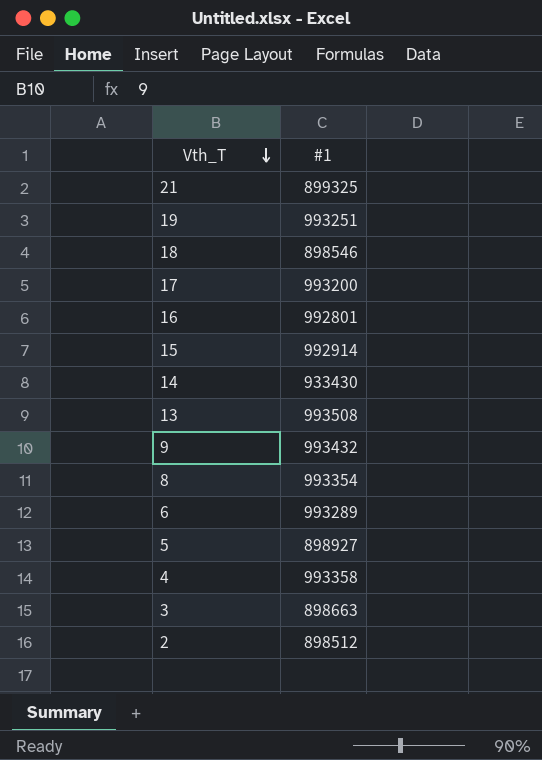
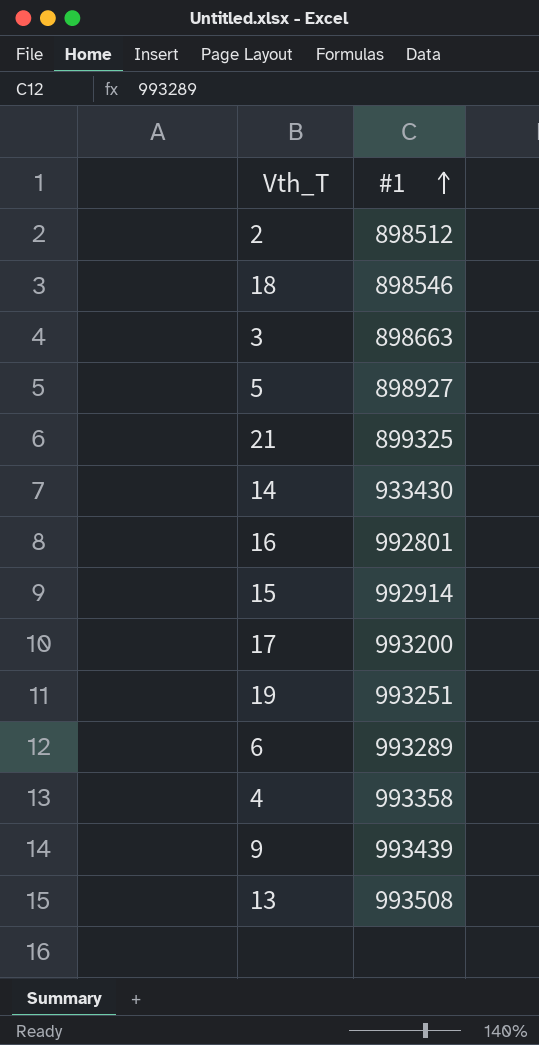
row order: Vth_T descending -> #1 ascending
row 8: 993354 -> none
9 | #1: 993432 -> 993439

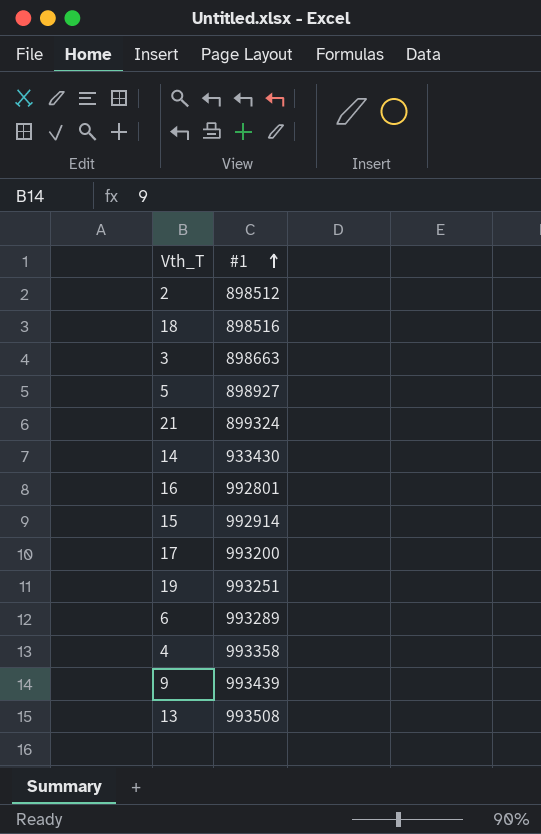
18 | #1: 898546 -> 898516
21 | #1: 899325 -> 899324

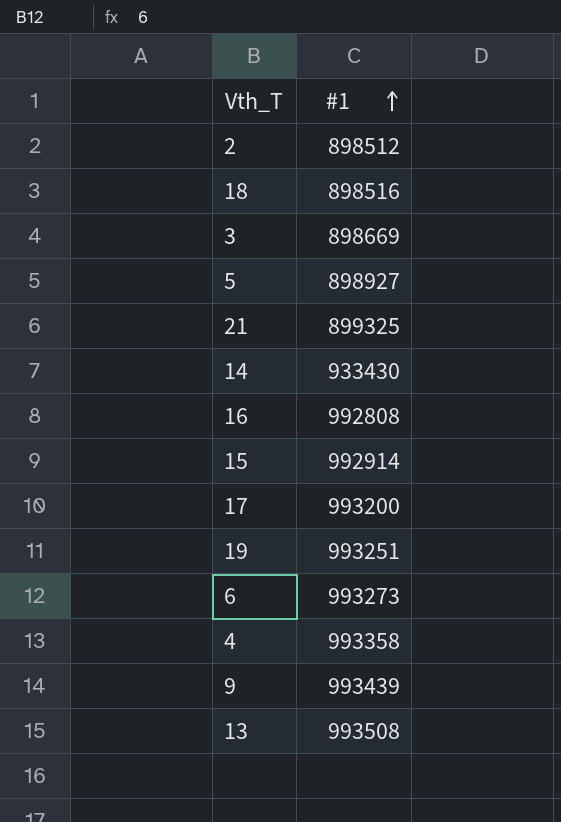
3 | #1: 898663 -> 898669
21 | #1: 899324 -> 899325
16 | #1: 992801 -> 992808
6 | #1: 993289 -> 993273

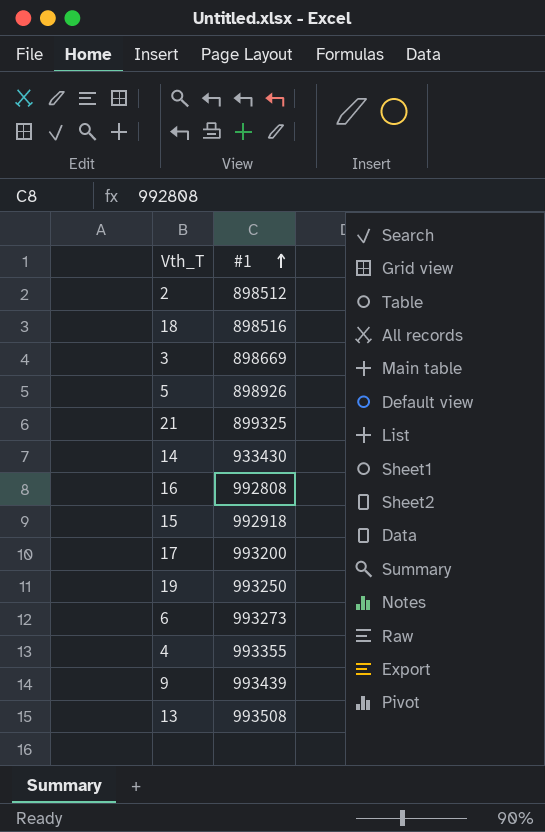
5 | #1: 898927 -> 898926
15 | #1: 992914 -> 992918
19 | #1: 993251 -> 993250
4 | #1: 993358 -> 993355

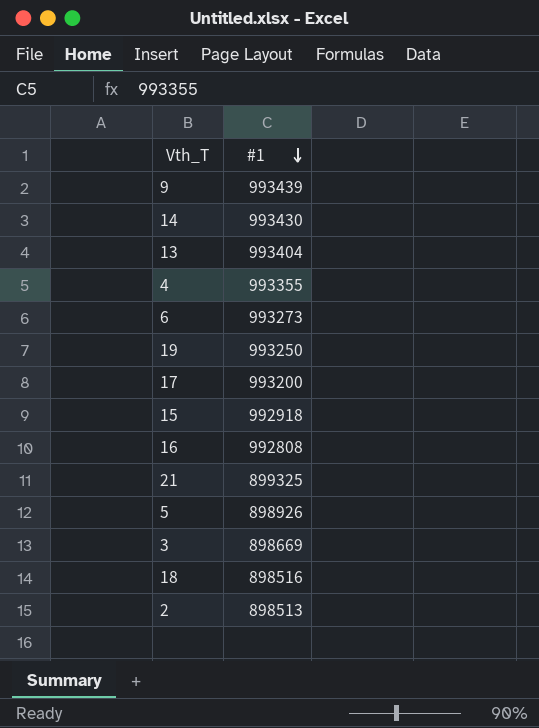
row order: #1 ascending -> #1 descending
14 | #1: 933430 -> 993430
13 | #1: 993508 -> 993404
2 | #1: 898512 -> 898513

